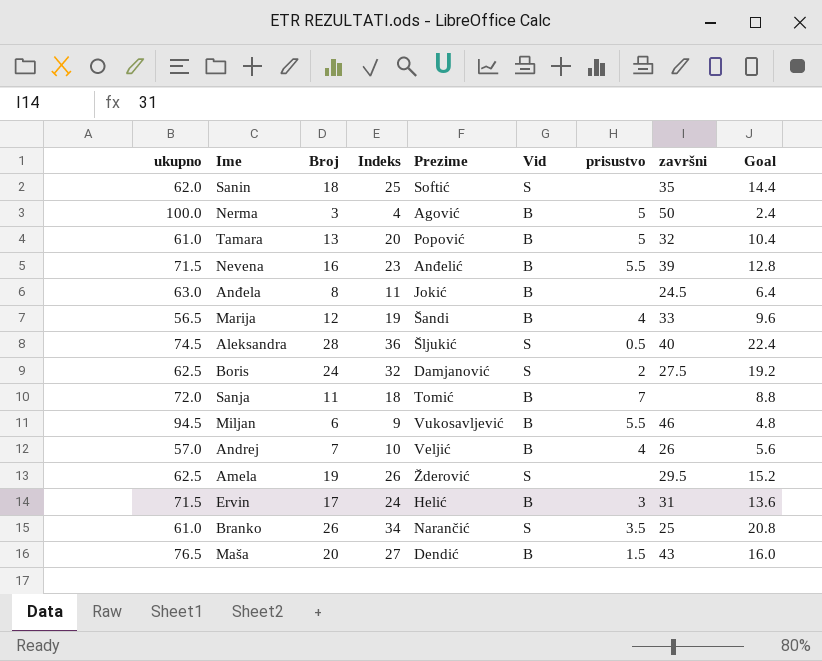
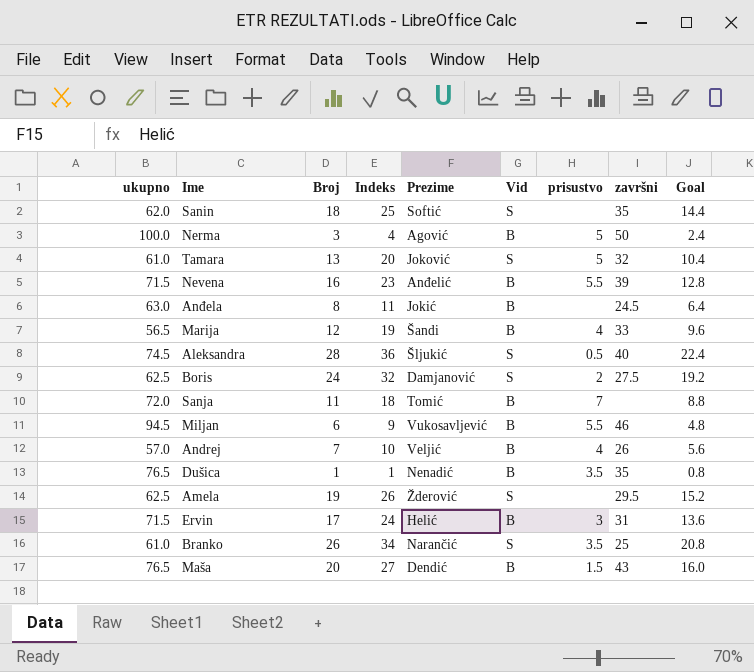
Tamara | Prezime: Popović -> Joković
Tamara | Vid: B -> S
row Dušica: none -> 76.5 | 1 | 1 | Nenadić | B | 3.5 | 35 | 0.8

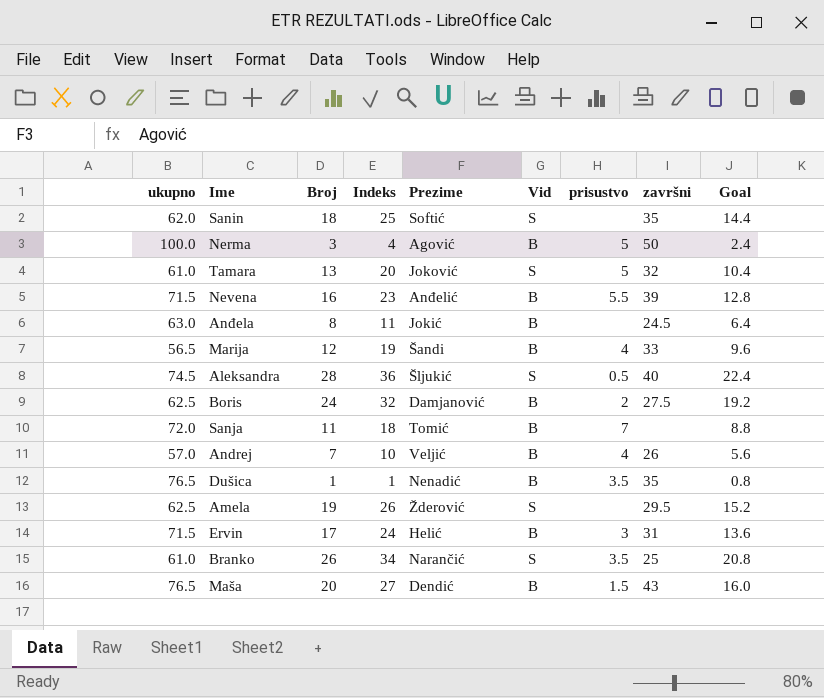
row Miljan: 94.5 | 6 | 9 | Vukosavljević | B | 5.5 | 46 | 4.8 -> none
Boris | Vid: S -> B

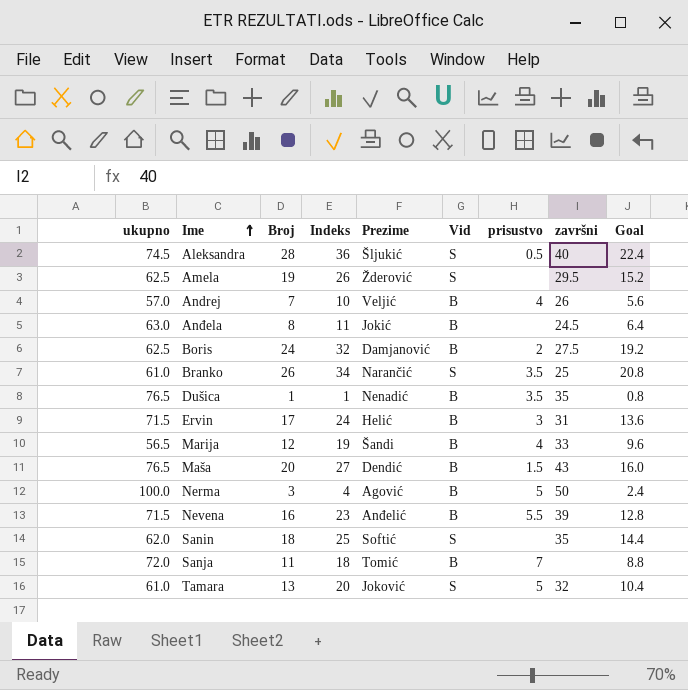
row order: none -> Ime ascending

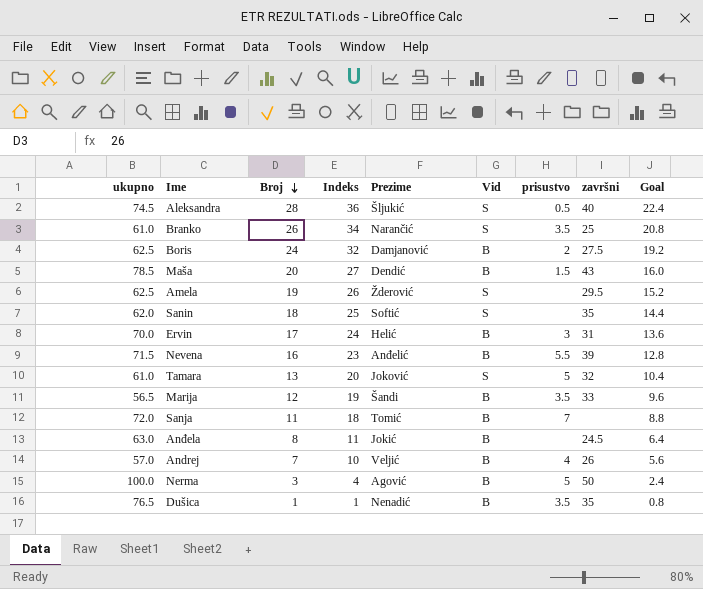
row order: Ime ascending -> Broj descending
Maša | ukupno: 76.5 -> 78.5
Ervin | ukupno: 71.5 -> 70.0
Marija | prisustvo: 4 -> 3.5

